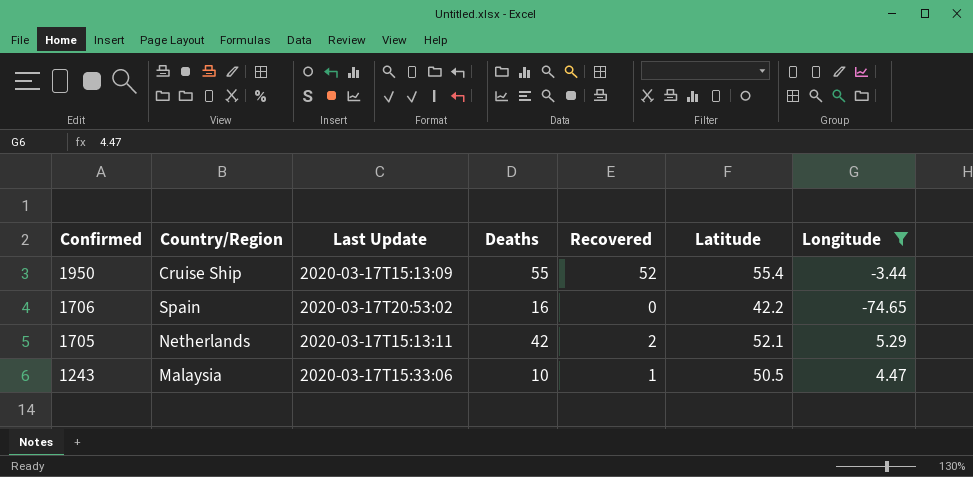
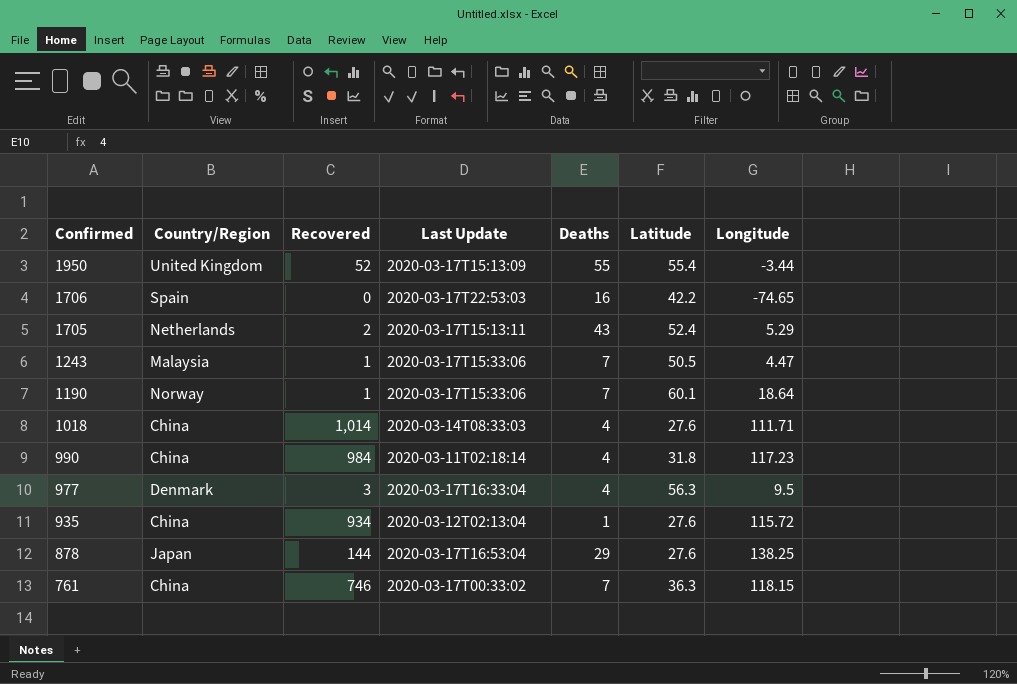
filter: Longitude <= 5.29 -> none
column Recovered | position: 5 -> 3
1950 | Country/Region: Cruise Ship -> United Kingdom
1706 | Last Update: 2020-03-17T20:53:02 -> 2020-03-17T22:53:03
1705 | Deaths: 42 -> 43
1705 | Latitude: 52.1 -> 52.4
1243 | Deaths: 10 -> 7

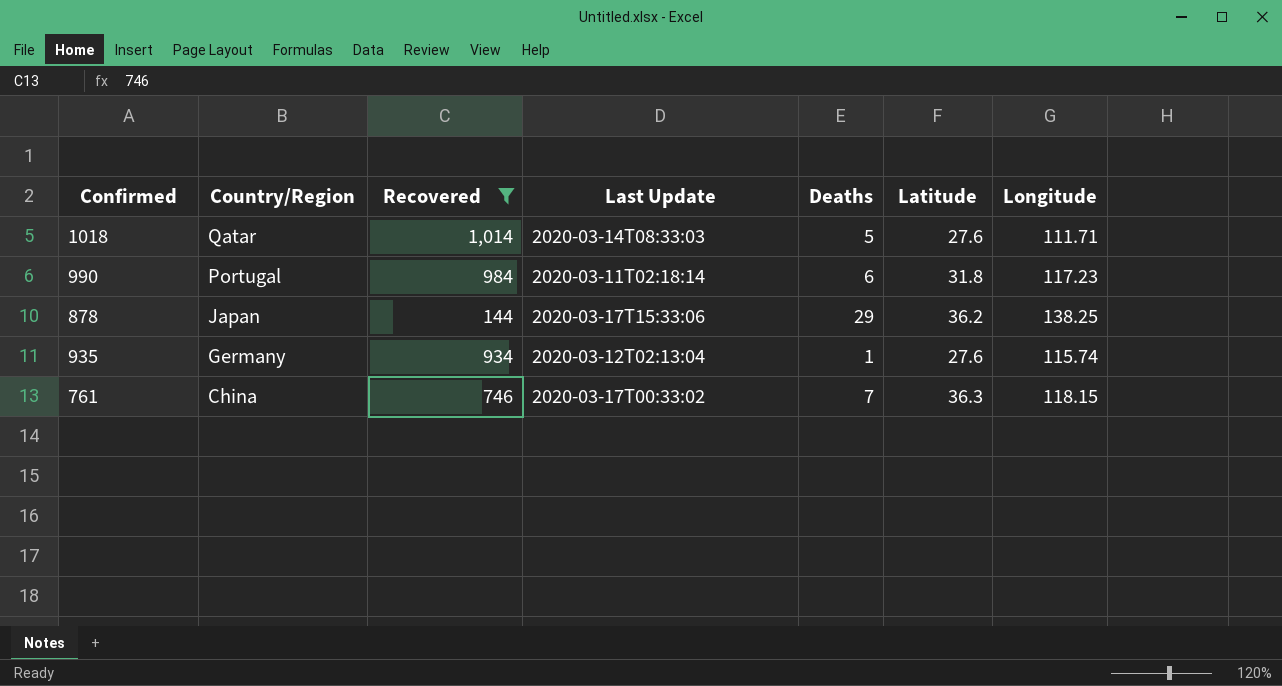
filter: none -> Recovered >= 144
row order: Confirmed descending -> Country/Region descending
1018 | Country/Region: China -> Qatar
1018 | Deaths: 4 -> 5
990 | Country/Region: China -> Portugal
990 | Deaths: 4 -> 6
878 | Last Update: 2020-03-17T16:53:04 -> 2020-03-17T15:33:06
878 | Latitude: 27.6 -> 36.2
935 | Country/Region: China -> Germany
935 | Longitude: 115.72 -> 115.74

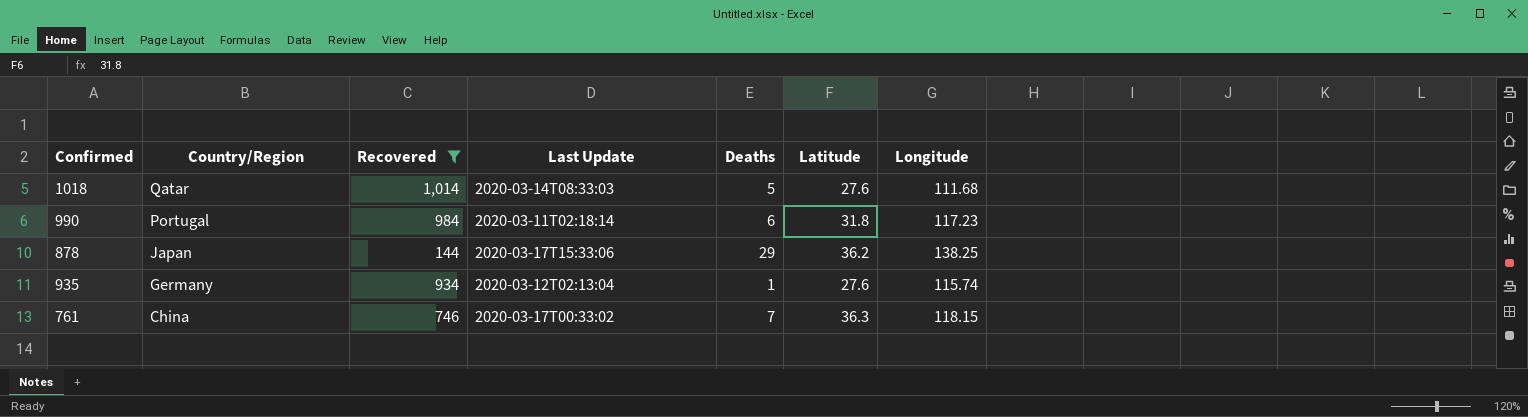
1018 | Longitude: 111.71 -> 111.68

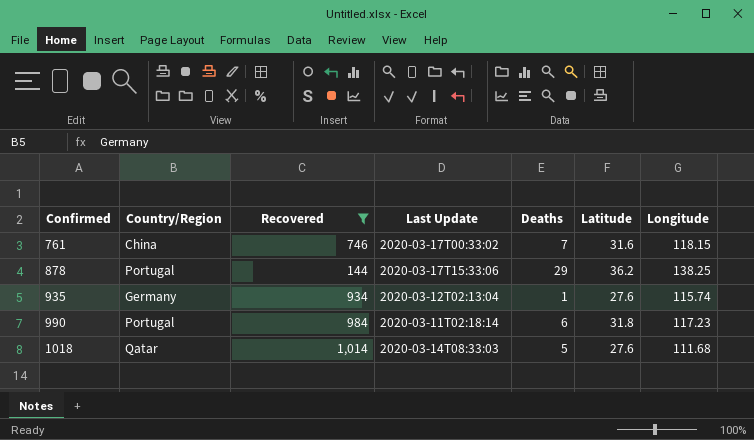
row order: Country/Region descending -> Confirmed ascending
761 | Latitude: 36.3 -> 31.6
878 | Country/Region: Japan -> Portugal

